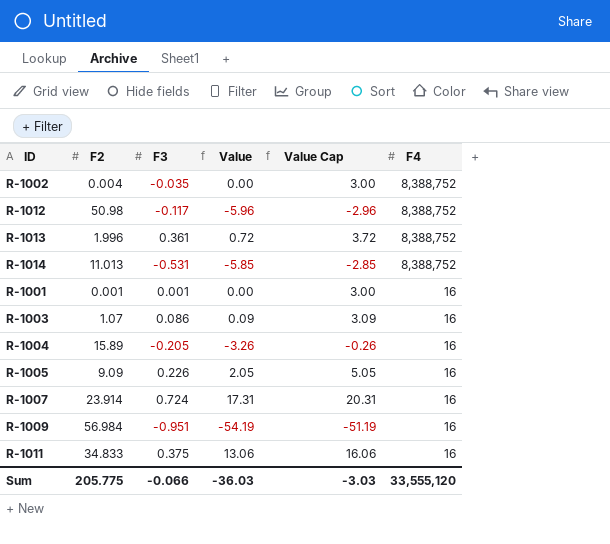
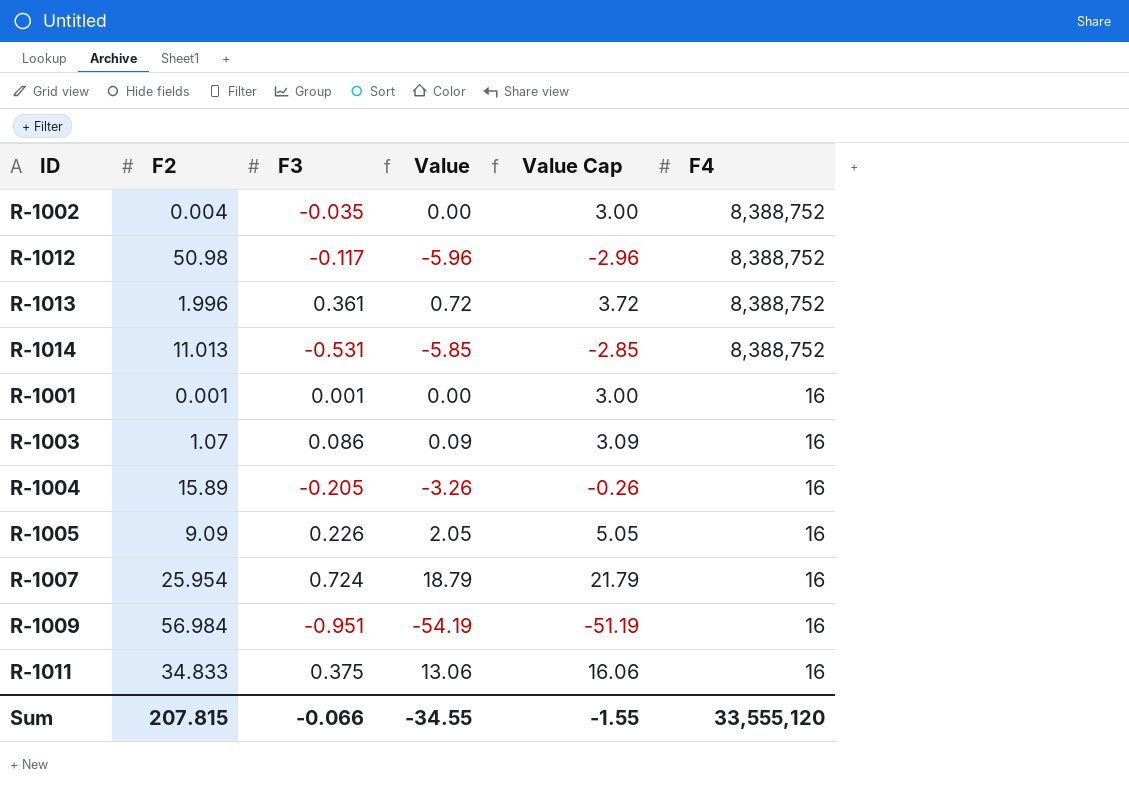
R-1007 | F2: 23.914 -> 25.954
R-1007 | Value: 17.31 -> 18.79
R-1007 | Value Cap: 20.31 -> 21.79
Sum | F2: 205.775 -> 207.815
Sum | Value: -36.03 -> -34.55
Sum | Value Cap: -3.03 -> -1.55

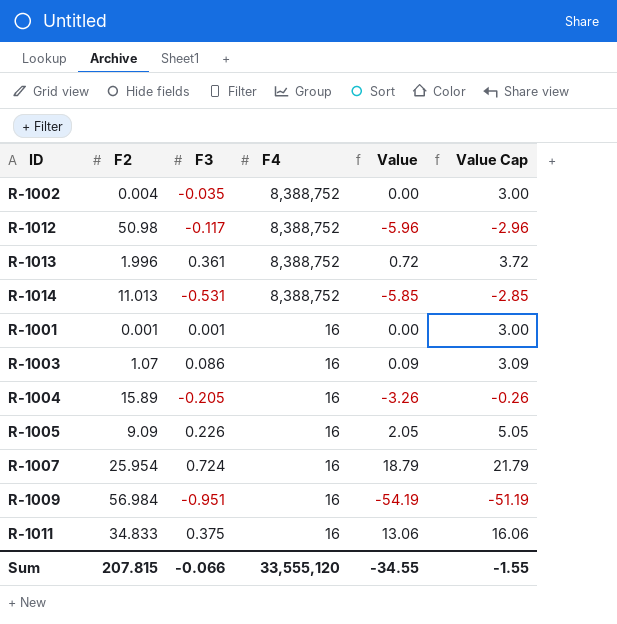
column F4 | position: 6 -> 4

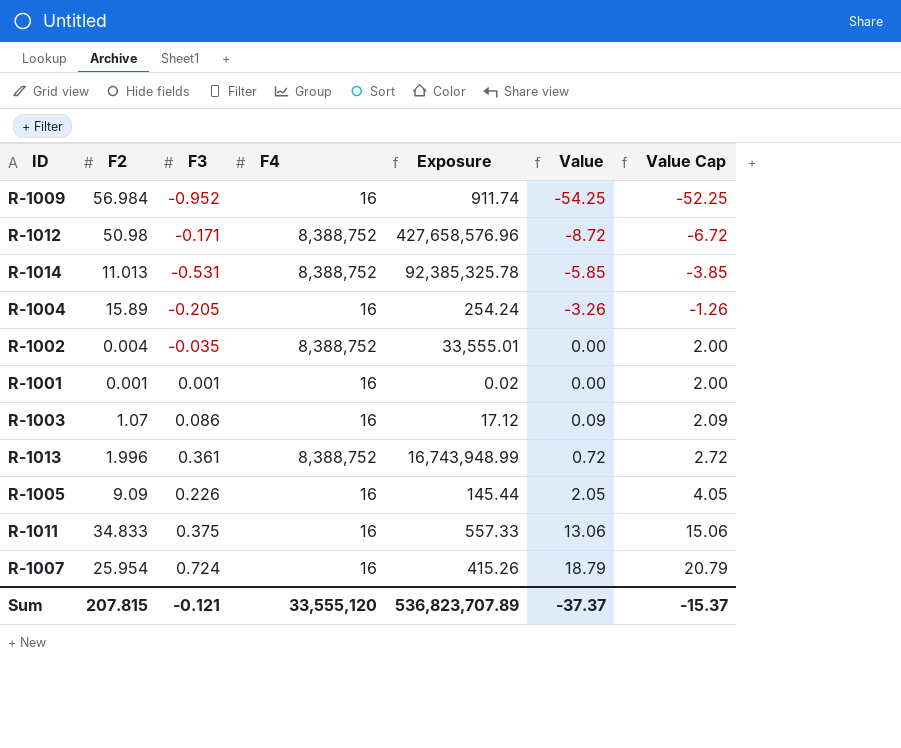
row order: F4 descending -> Value ascending
column Exposure | formula: none -> [F2] * [F4]
column Value Cap | formula: [Value] + 3 -> [Value] + 2
R-1009 | F3: -0.951 -> -0.952
R-1009 | Value: -54.19 -> -54.25
R-1012 | F3: -0.117 -> -0.171
R-1012 | Value: -5.96 -> -8.72
Sum | F3: -0.066 -> -0.121
Sum | Value: -34.55 -> -37.37
Sum | Value Cap: -1.55 -> -15.37

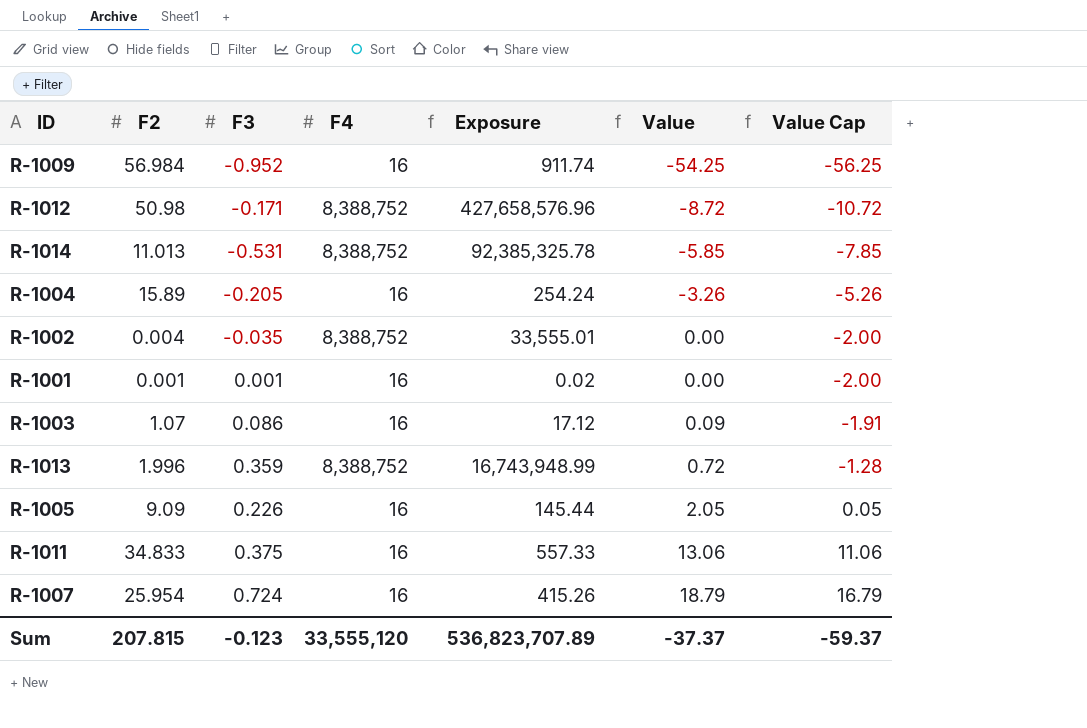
column Value Cap | formula: [Value] + 2 -> [Value] - 2
R-1013 | F3: 0.361 -> 0.359
Sum | F3: -0.121 -> -0.123
Sum | Value Cap: -15.37 -> -59.37

